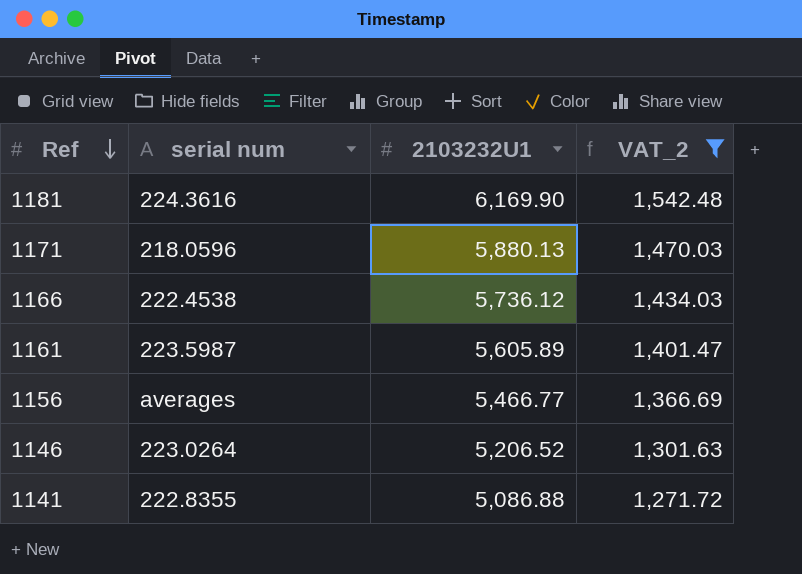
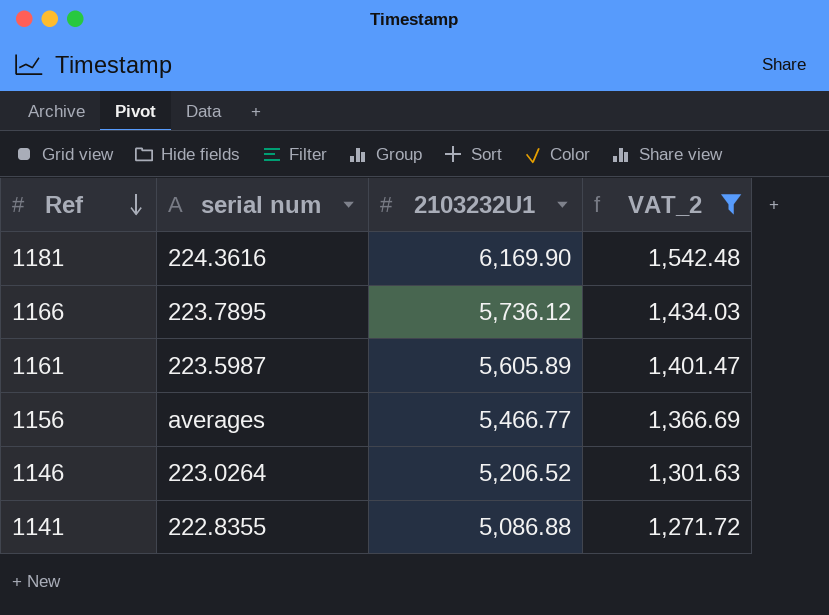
row 1171: 218.0596 | 5,880.13 | 1,470.03 -> none
1166 | serial num: 222.4538 -> 223.7895

